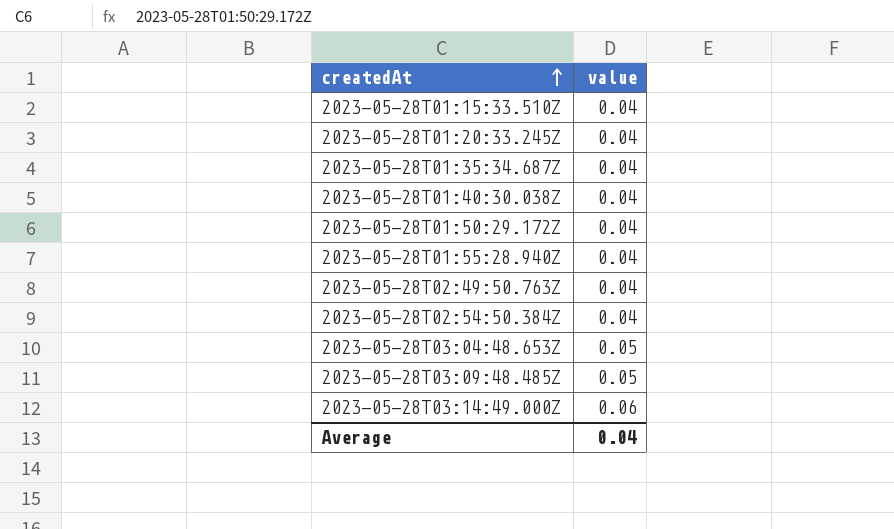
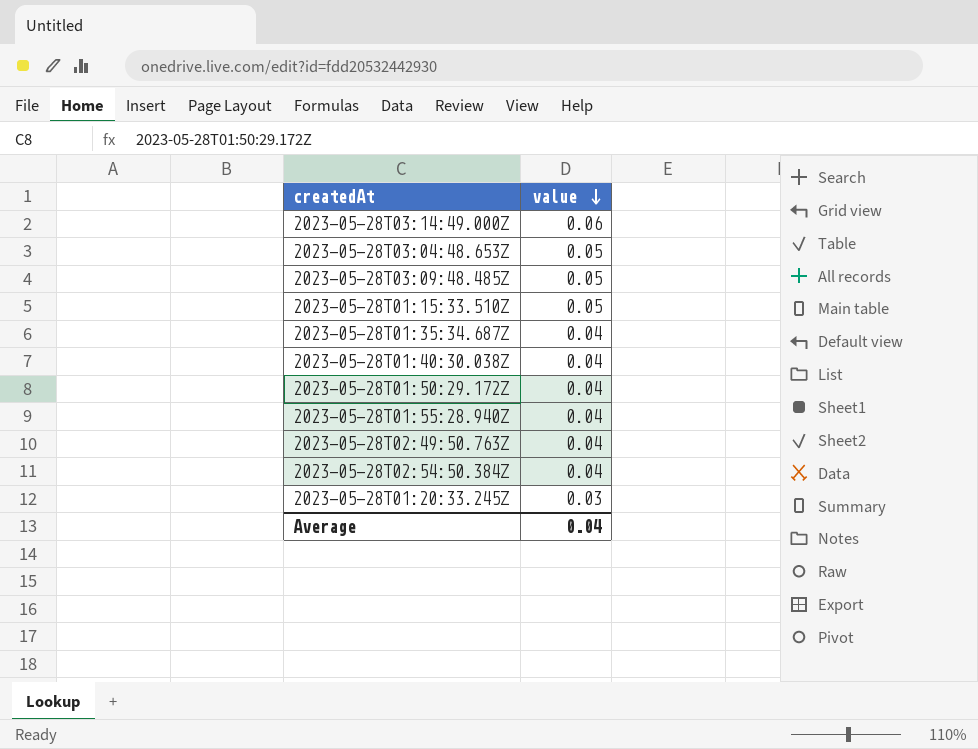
row order: createdAt ascending -> value descending
2023-05-28T01:15:33.510Z | value: 0.04 -> 0.05
2023-05-28T01:20:33.245Z | value: 0.04 -> 0.03

